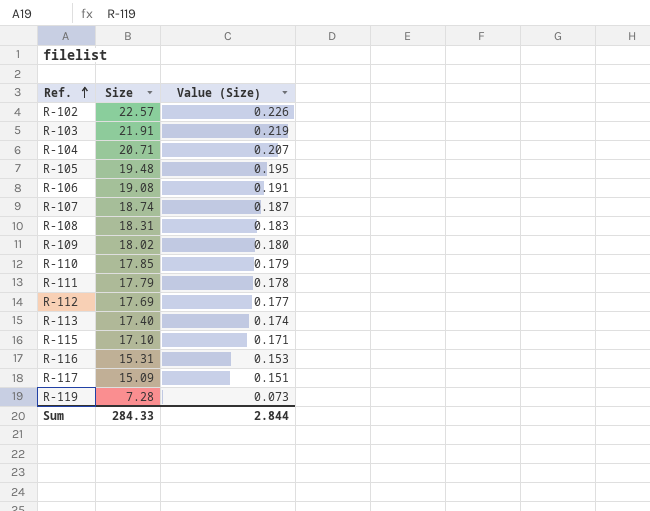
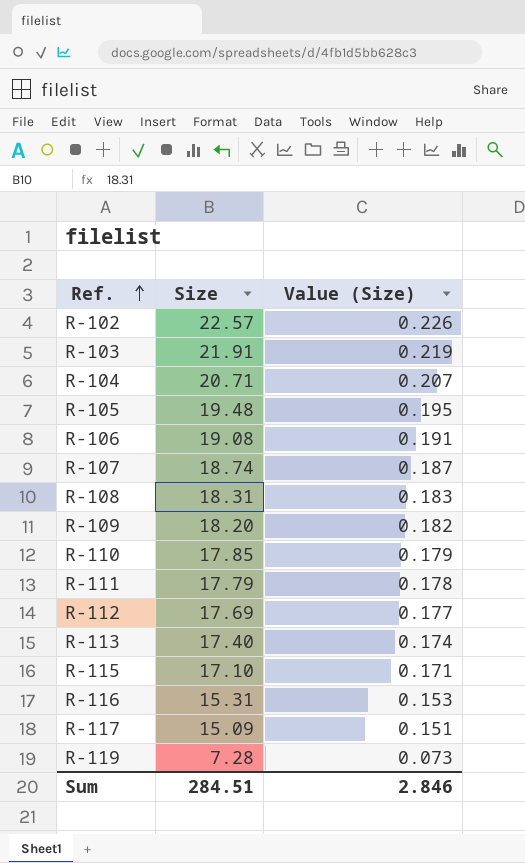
R-109 | Size: 18.02 -> 18.20
R-109 | Value (Size): 0.180 -> 0.182
Sum | Size: 284.33 -> 284.51
Sum | Value (Size): 2.844 -> 2.846

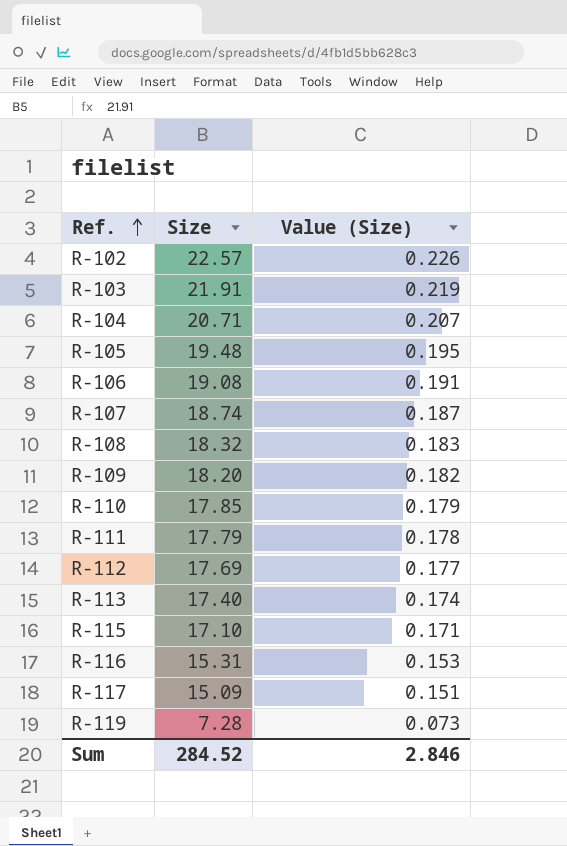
R-108 | Size: 18.31 -> 18.32
Sum | Size: 284.51 -> 284.52

